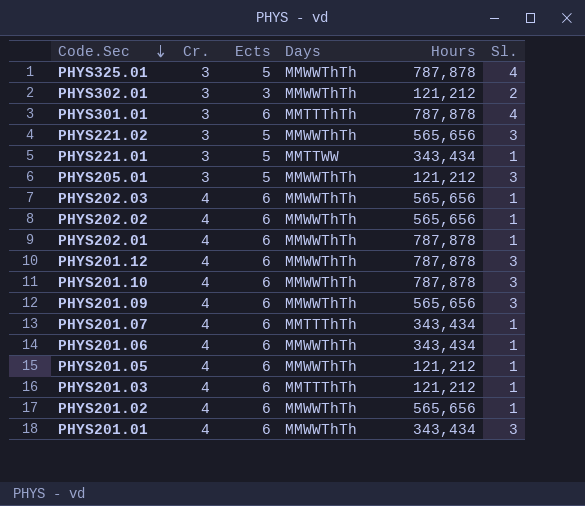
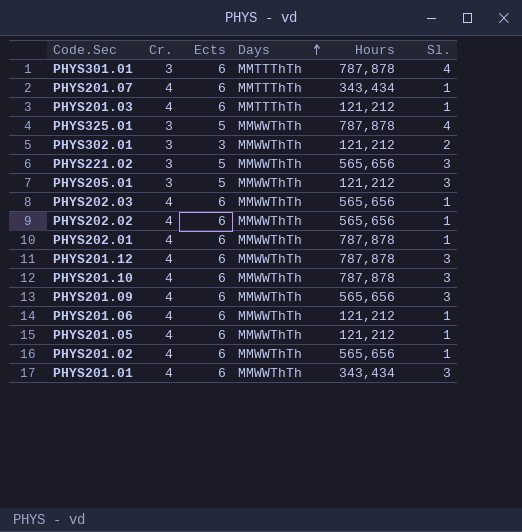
row order: Code.Sec descending -> Days ascending
row PHYS221.01: 3 | 5 | MMTTWW | 343,434 | 1 -> none
PHYS201.06 | Hours: 343,434 -> 121,212

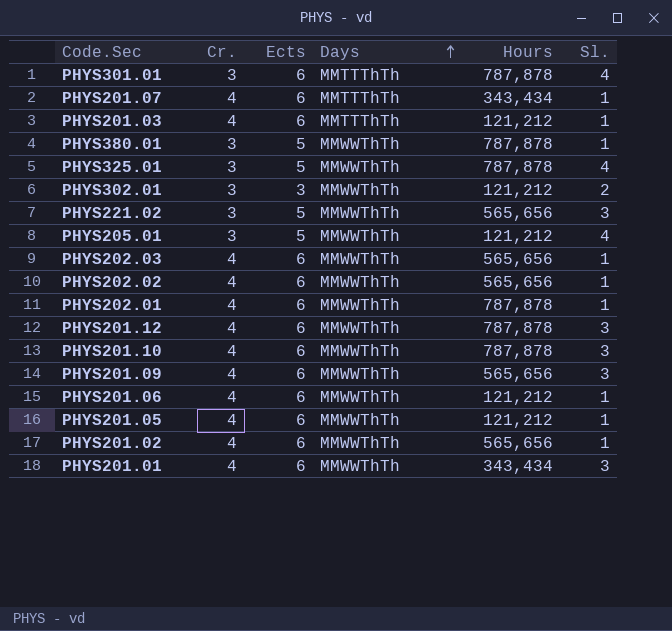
row PHYS380.01: none -> 3 | 5 | MMWWThTh | 787,878 | 1
PHYS205.01 | Sl.: 3 -> 4

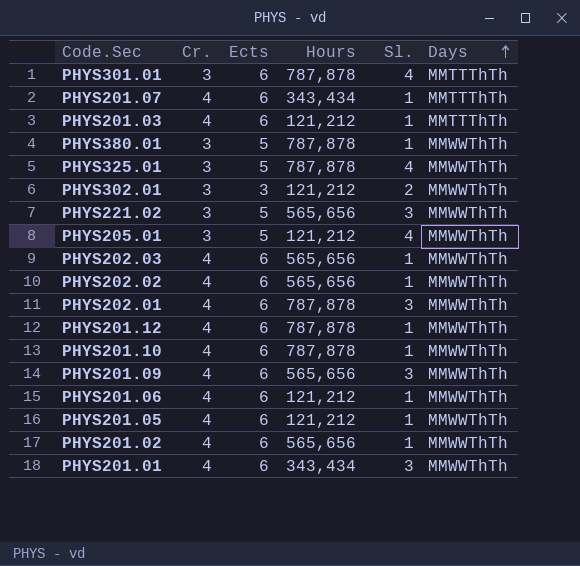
column Days | position: 4 -> 6
PHYS202.01 | Sl.: 1 -> 3
PHYS201.12 | Sl.: 3 -> 1
PHYS201.10 | Sl.: 3 -> 1

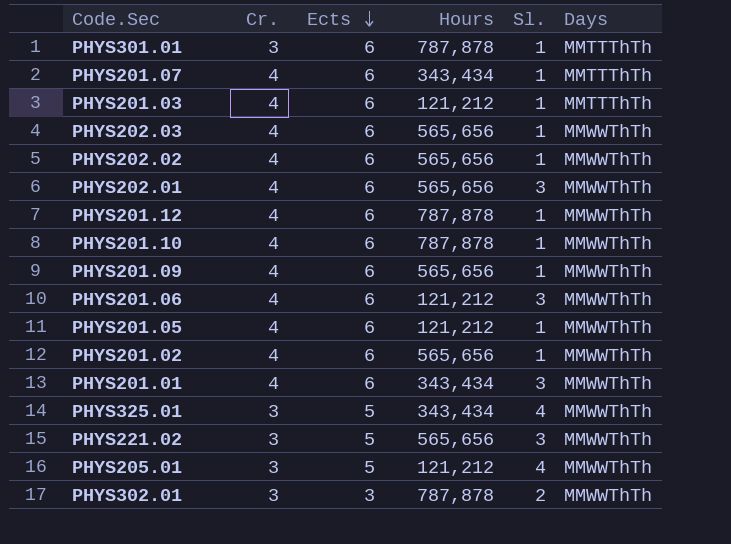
row order: Days ascending -> Ects descending
row PHYS380.01: 3 | 5 | 787,878 | 1 | MMWWThTh -> none
PHYS301.01 | Sl.: 4 -> 1
PHYS202.01 | Hours: 787,878 -> 565,656
PHYS201.09 | Sl.: 3 -> 1
PHYS201.06 | Sl.: 1 -> 3
PHYS325.01 | Hours: 787,878 -> 343,434
PHYS302.01 | Hours: 121,212 -> 787,878

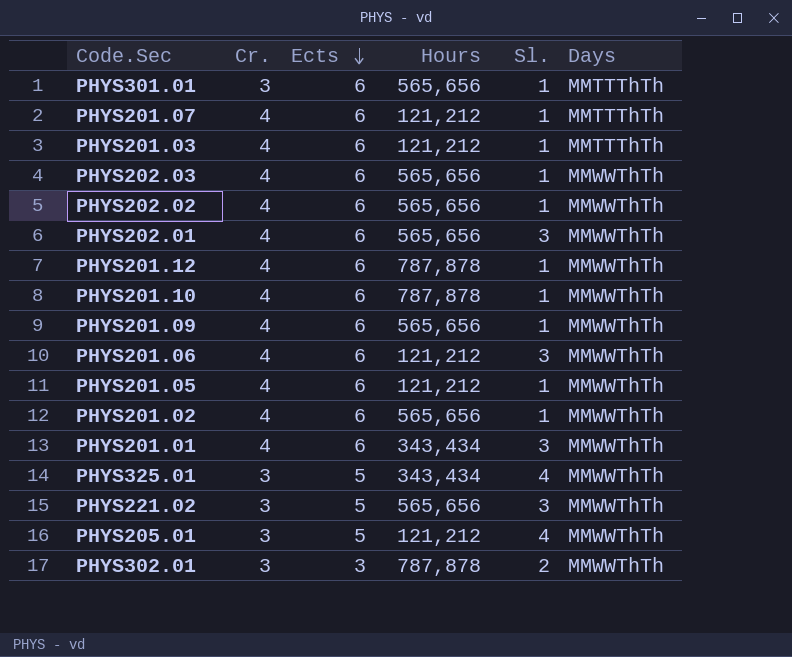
PHYS301.01 | Hours: 787,878 -> 565,656
PHYS201.07 | Hours: 343,434 -> 121,212

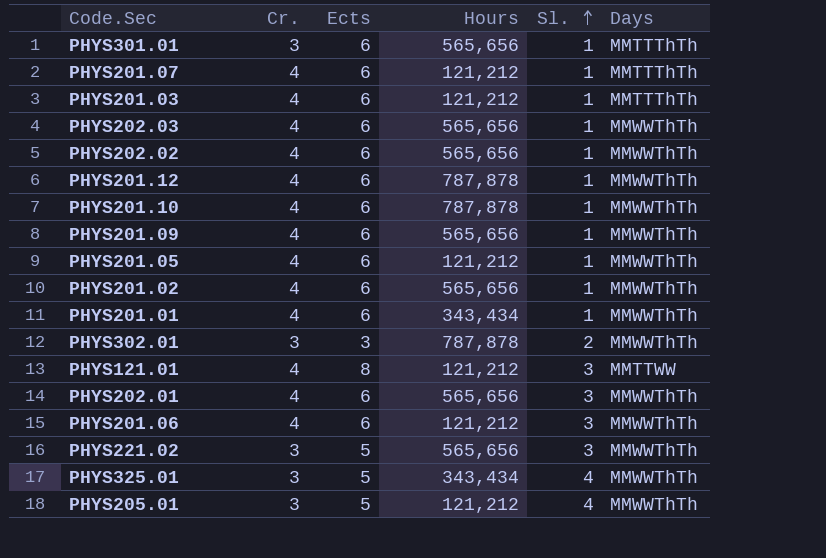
row order: Ects descending -> Sl. ascending
PHYS201.01 | Sl.: 3 -> 1
row PHYS121.01: none -> 4 | 8 | 121,212 | 3 | MMTTWW

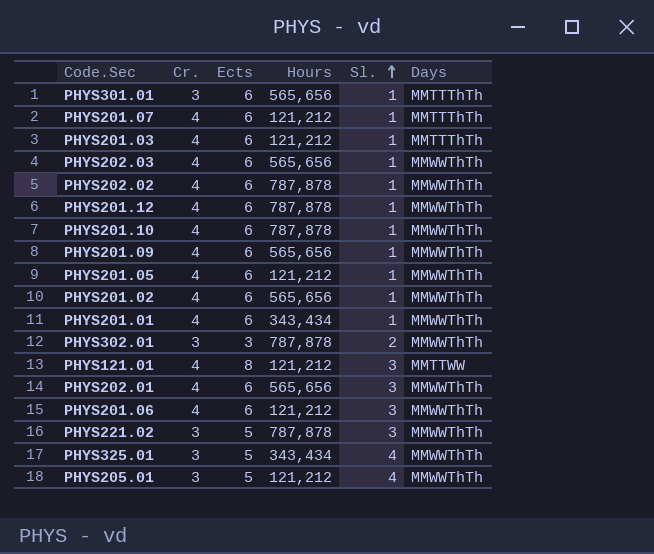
PHYS202.02 | Hours: 565,656 -> 787,878
PHYS221.02 | Hours: 565,656 -> 787,878

